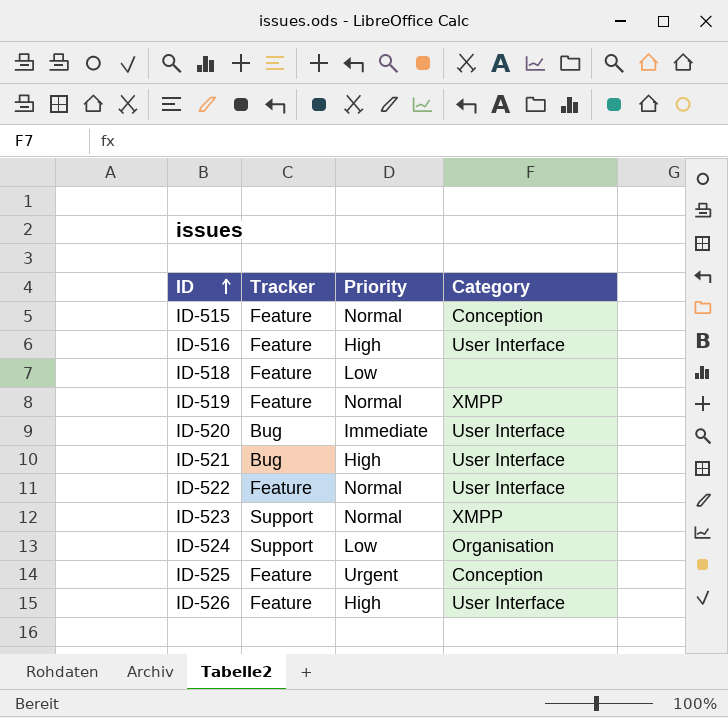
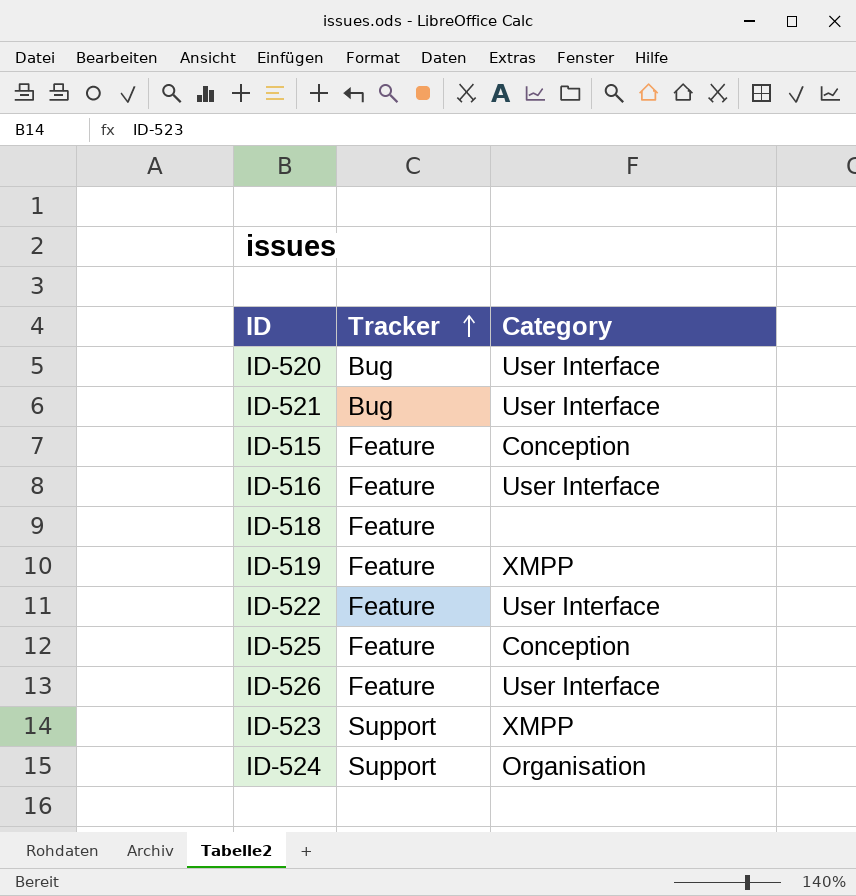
row order: ID ascending -> Tracker ascending
column Priority | position: 3 -> none

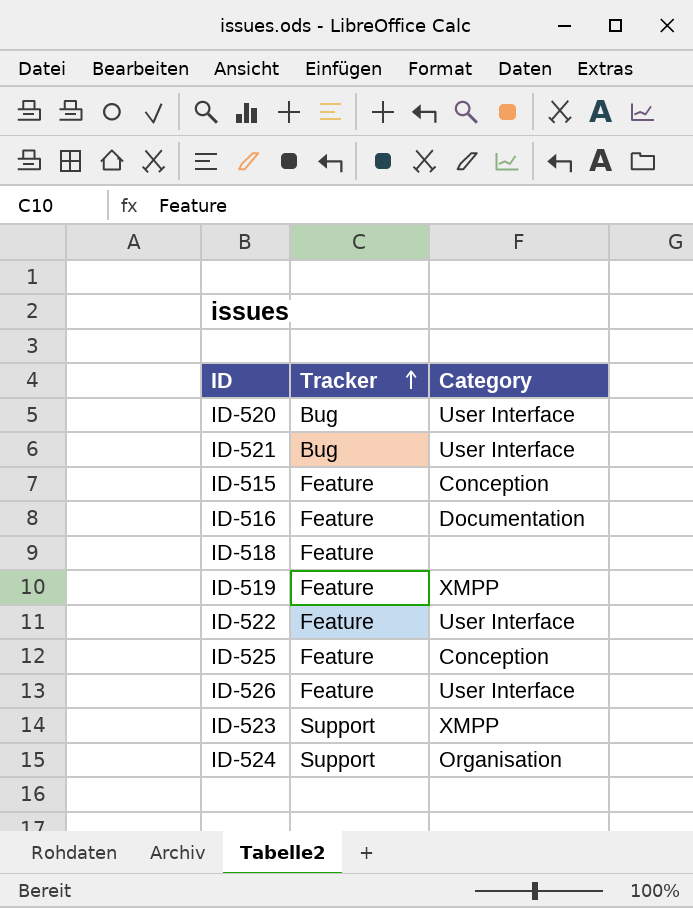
ID-516 | Category: User Interface -> Documentation

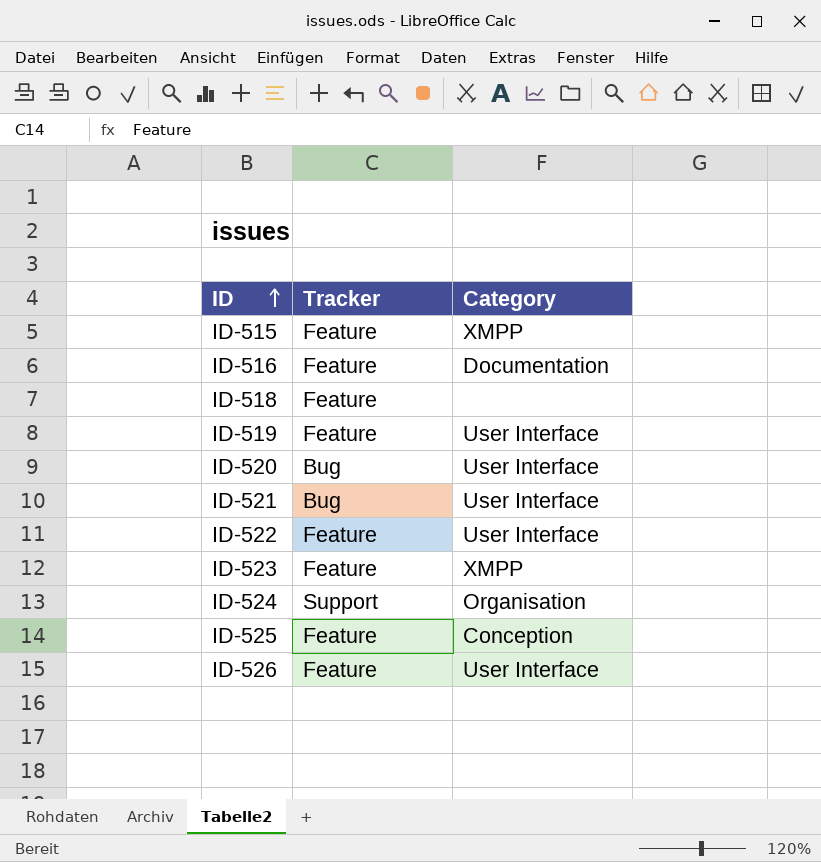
row order: Tracker ascending -> ID ascending
ID-515 | Category: Conception -> XMPP
ID-519 | Category: XMPP -> User Interface
ID-523 | Tracker: Support -> Feature

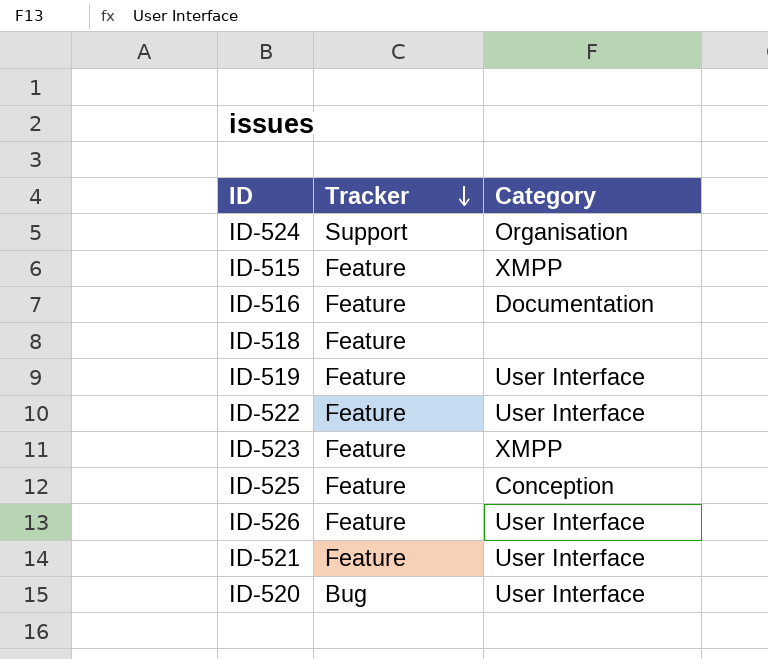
row order: ID ascending -> Tracker descending
ID-521 | Tracker: Bug -> Feature

